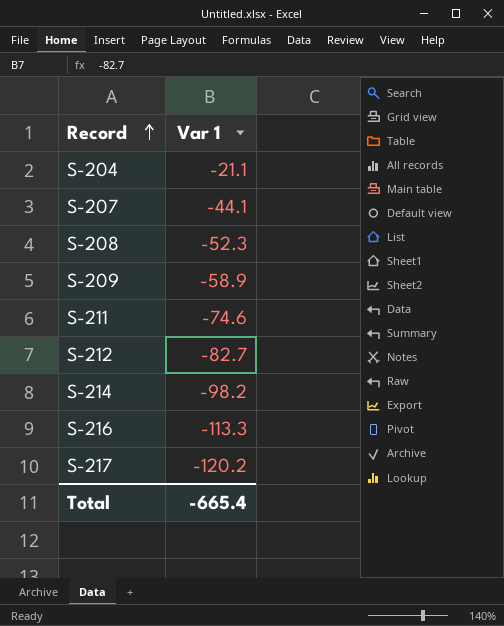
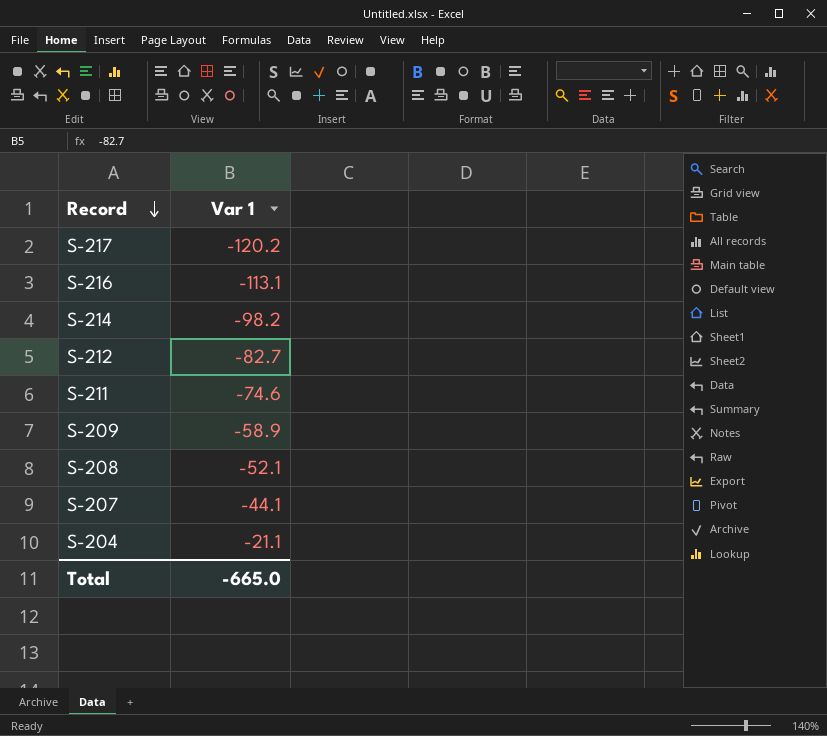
row order: Record ascending -> Record descending
S-216 | Var 1: -113.3 -> -113.1
S-208 | Var 1: -52.3 -> -52.1
Total | Var 1: -665.4 -> -665.0

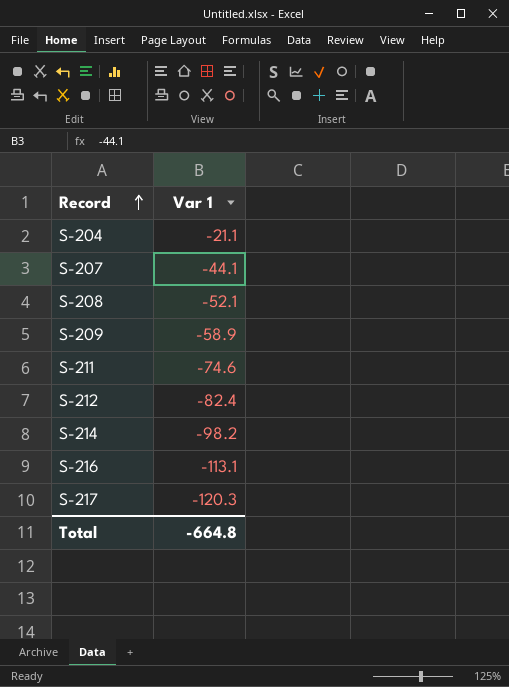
row order: Record descending -> Record ascending
S-212 | Var 1: -82.7 -> -82.4
S-217 | Var 1: -120.2 -> -120.3
Total | Var 1: -665.0 -> -664.8

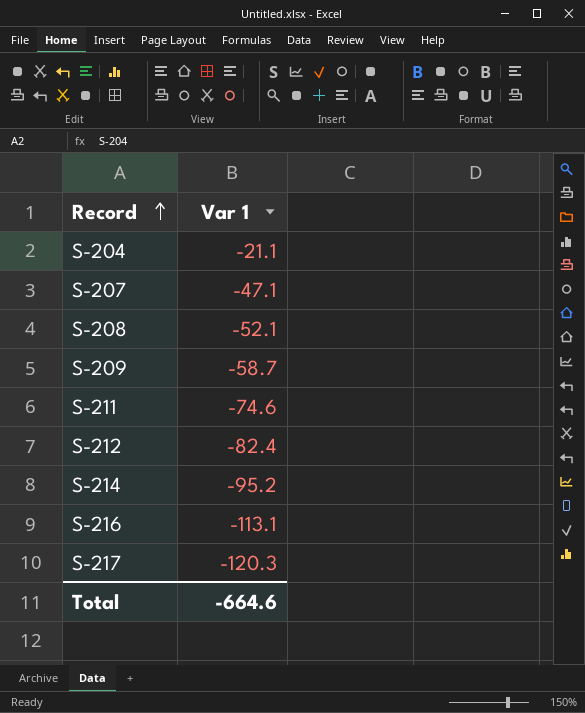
S-207 | Var 1: -44.1 -> -47.1
S-209 | Var 1: -58.9 -> -58.7
S-214 | Var 1: -98.2 -> -95.2
Total | Var 1: -664.8 -> -664.6

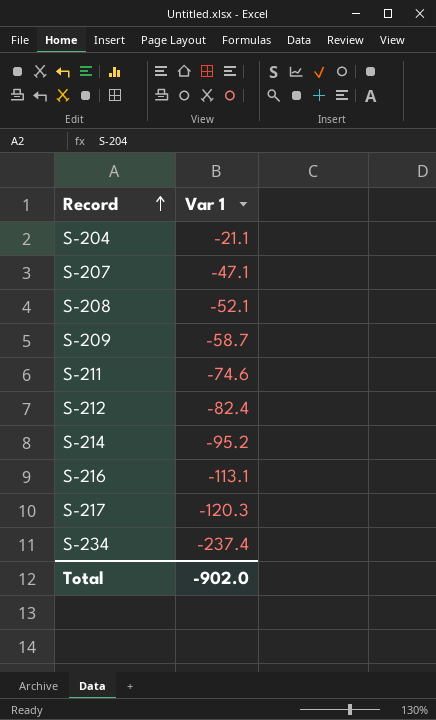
row S-234: none -> -237.4
Total | Var 1: -664.6 -> -902.0

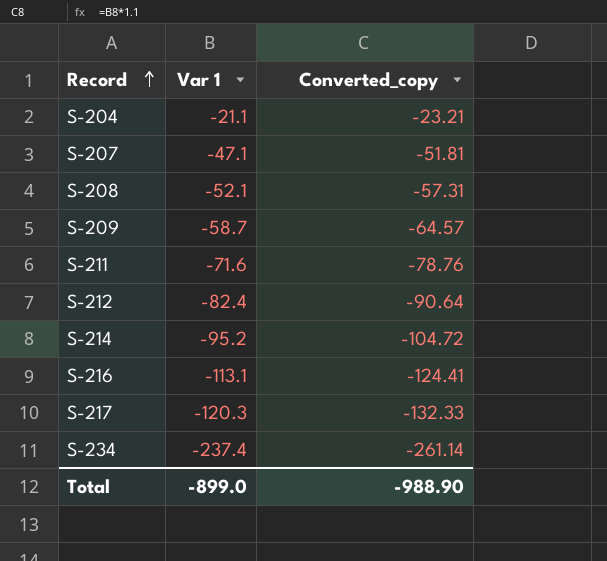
column Converted_copy | formula: none -> [Var 1] * 1.1
S-211 | Var 1: -74.6 -> -71.6
Total | Var 1: -902.0 -> -899.0

